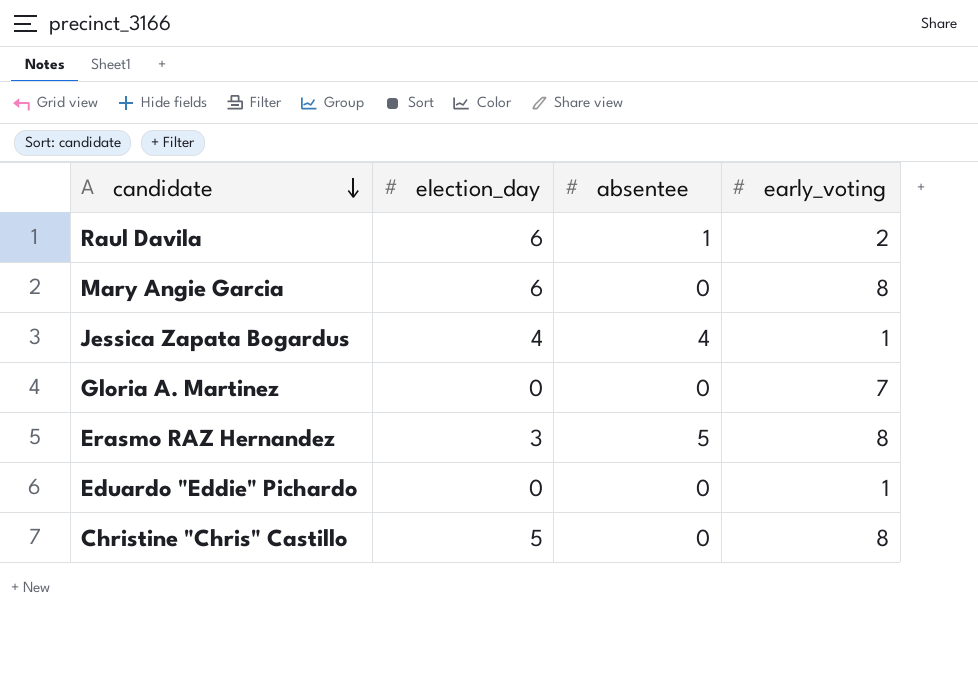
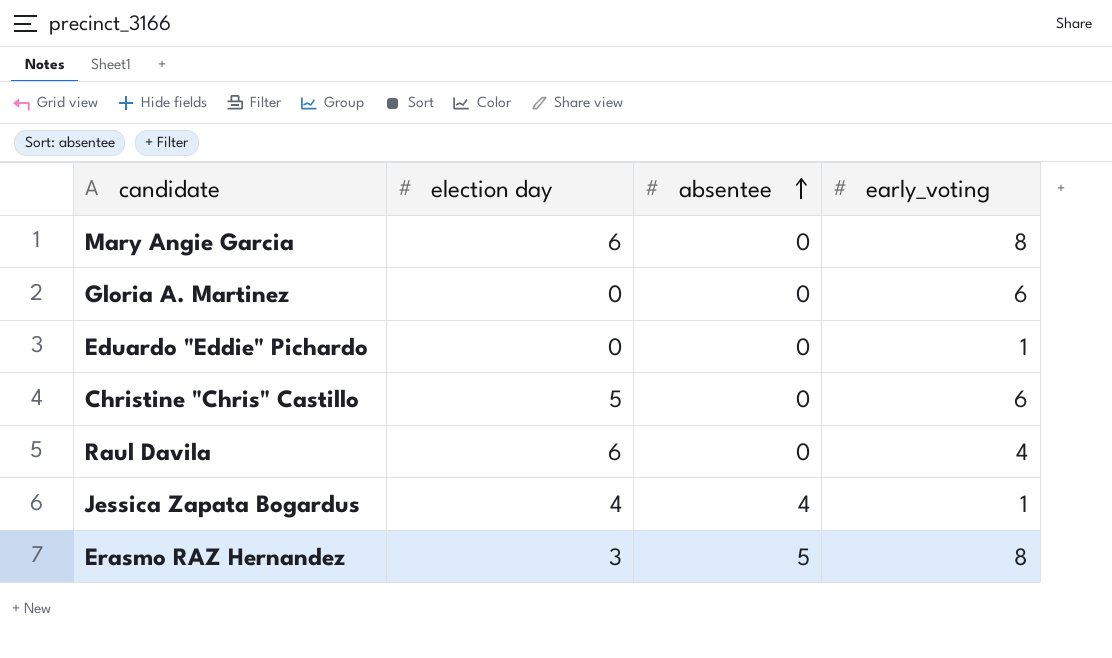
row order: candidate descending -> absentee ascending
column name: election_day -> election day
Gloria A. Martinez | early_voting: 7 -> 6
Christine "Chris" Castillo | early_voting: 8 -> 6
Raul Davila | absentee: 1 -> 0
Raul Davila | early_voting: 2 -> 4

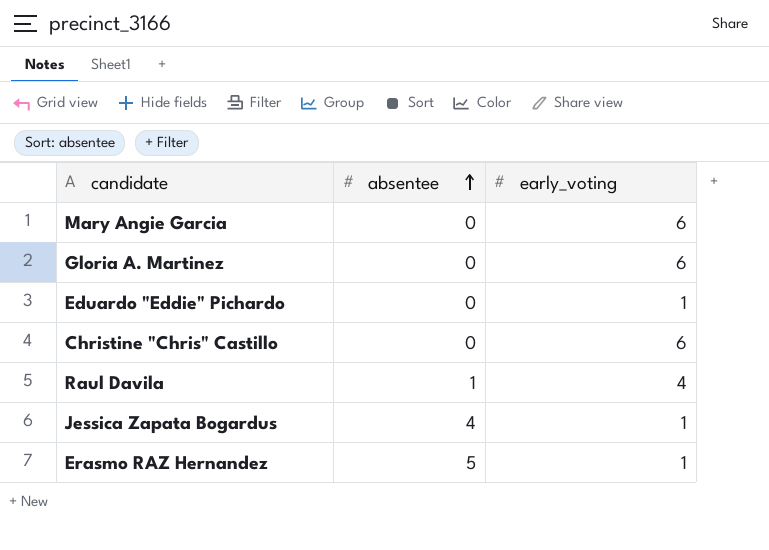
column election day | position: 2 -> none
Mary Angie Garcia | early_voting: 8 -> 6
Raul Davila | absentee: 0 -> 1
Erasmo RAZ Hernandez | early_voting: 8 -> 1

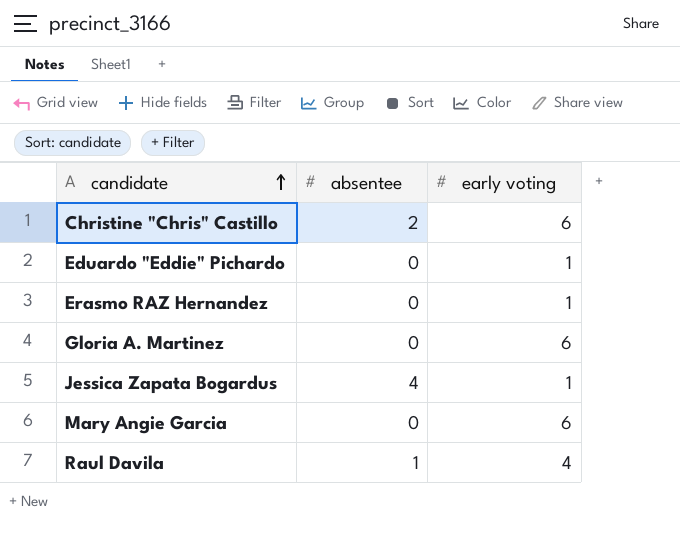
row order: absentee ascending -> candidate ascending
column name: early_voting -> early voting
Christine "Chris" Castillo | absentee: 0 -> 2
Erasmo RAZ Hernandez | absentee: 5 -> 0

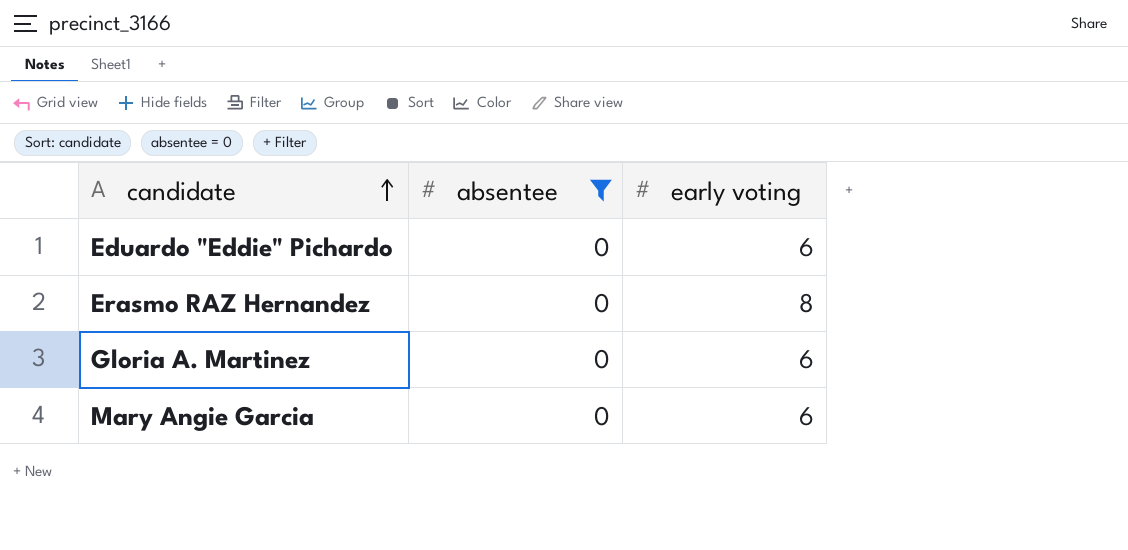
filter: none -> absentee = 0
Eduardo "Eddie" Pichardo | early voting: 1 -> 6
Erasmo RAZ Hernandez | early voting: 1 -> 8

